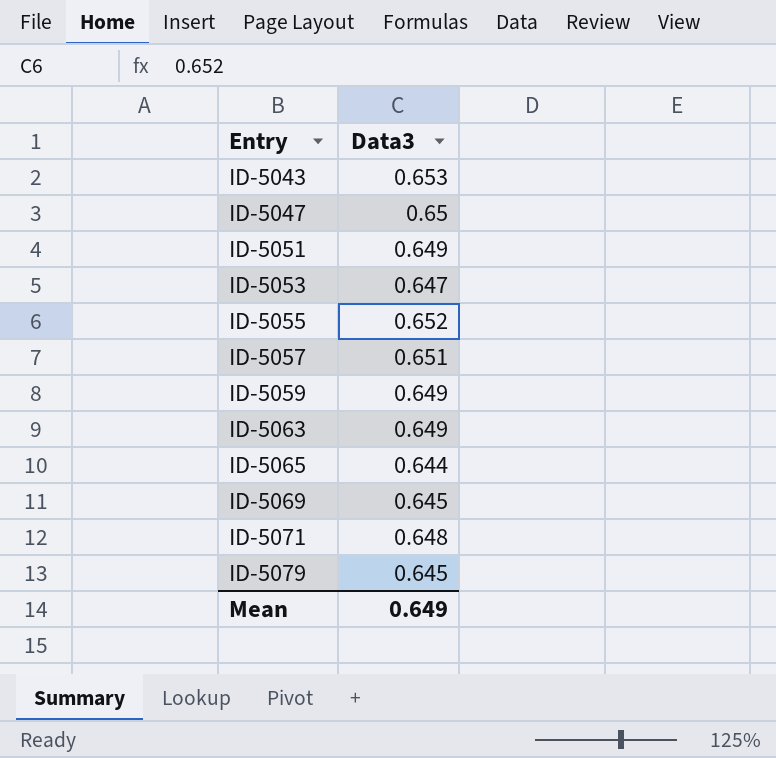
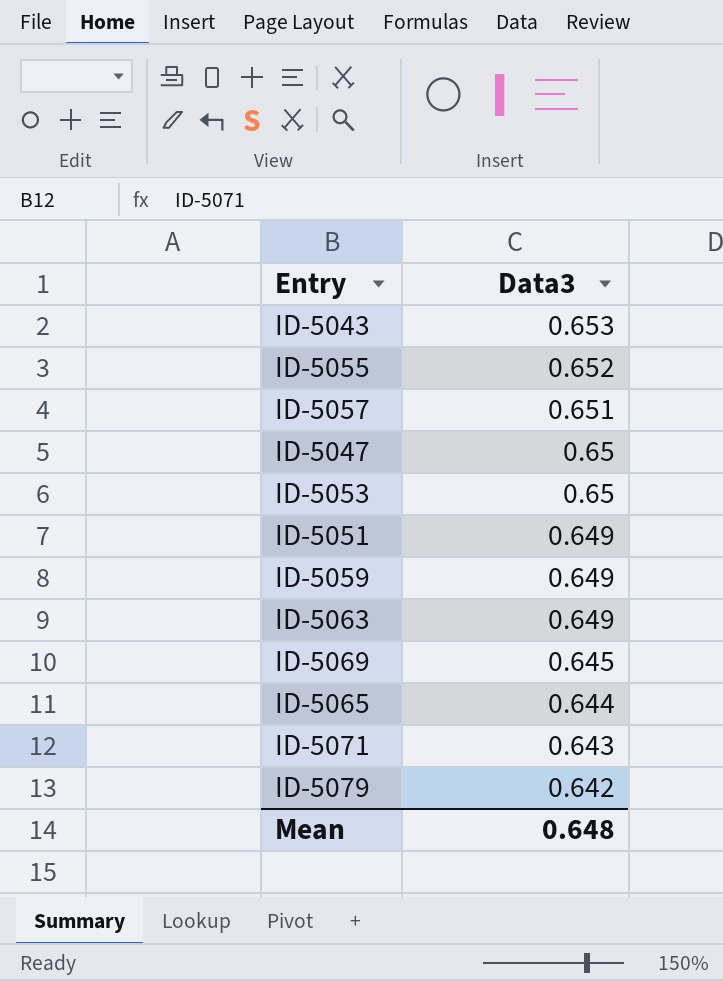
row order: Entry ascending -> Data3 descending
ID-5053 | Data3: 0.647 -> 0.65
ID-5071 | Data3: 0.648 -> 0.643
ID-5079 | Data3: 0.645 -> 0.642
Mean | Data3: 0.649 -> 0.648

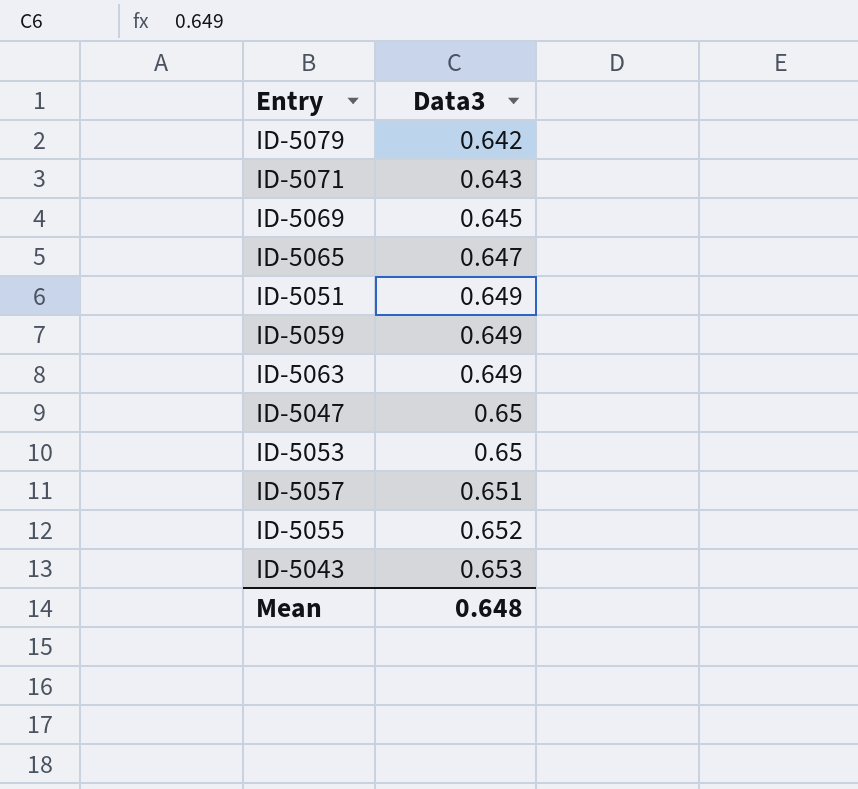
row order: Data3 descending -> Data3 ascending
ID-5065 | Data3: 0.644 -> 0.647

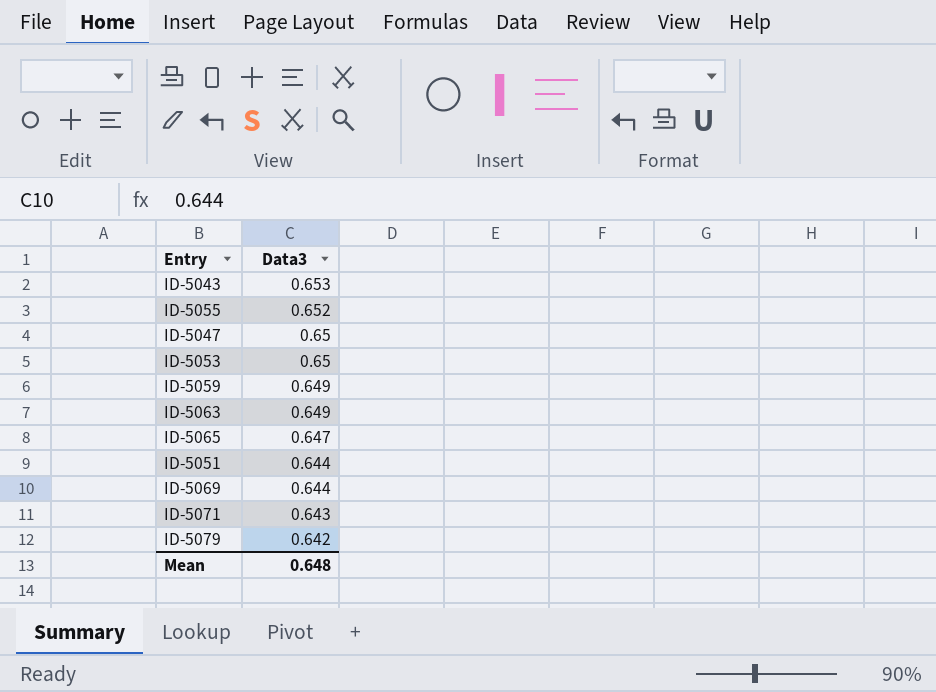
row order: Data3 ascending -> Data3 descending
row ID-5057: 0.651 -> none
ID-5051 | Data3: 0.649 -> 0.644
ID-5069 | Data3: 0.645 -> 0.644

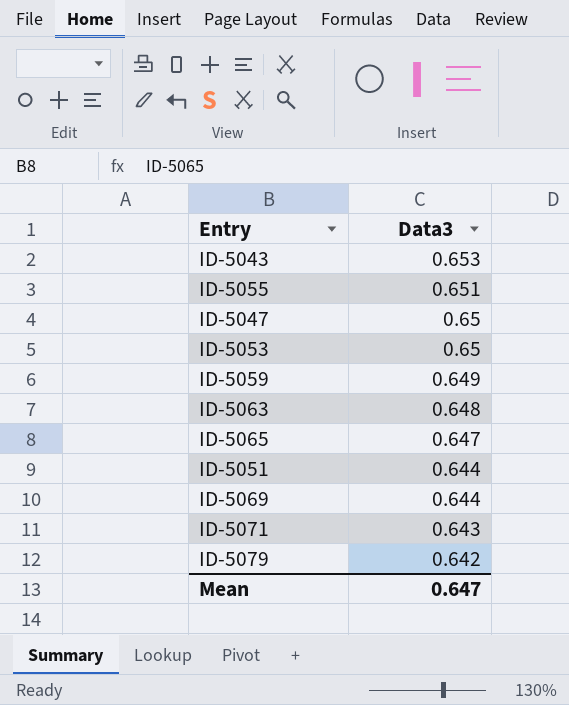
ID-5055 | Data3: 0.652 -> 0.651
ID-5063 | Data3: 0.649 -> 0.648
Mean | Data3: 0.648 -> 0.647

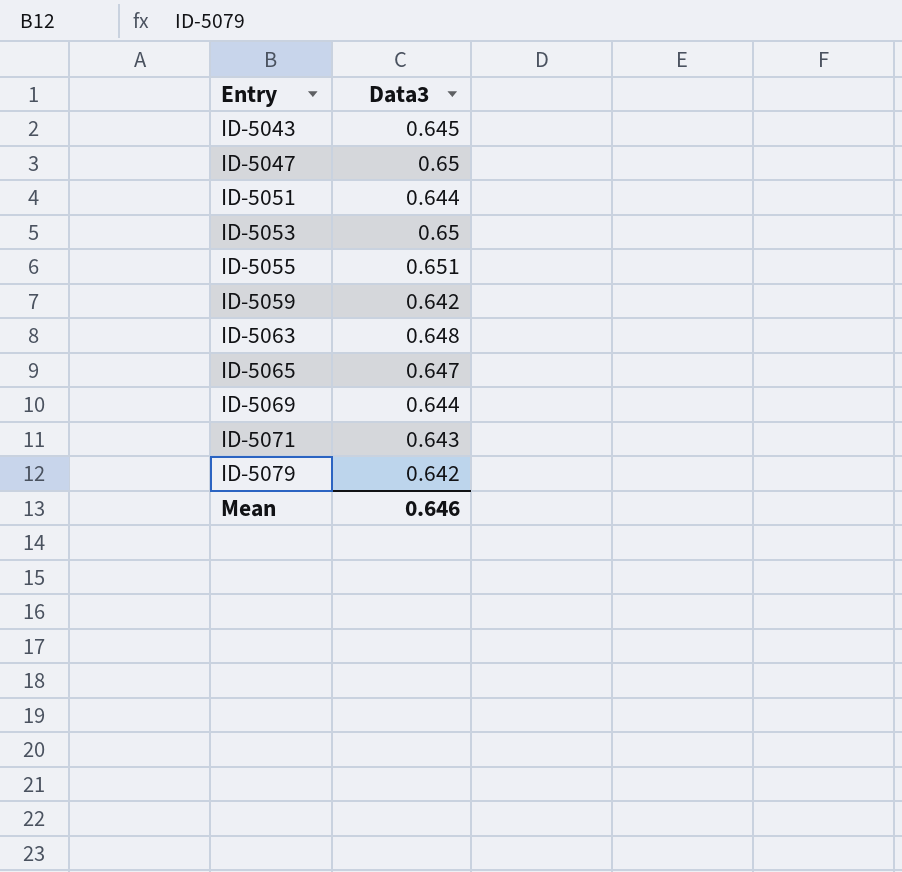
row order: Data3 descending -> Entry ascending
ID-5043 | Data3: 0.653 -> 0.645
ID-5059 | Data3: 0.649 -> 0.642
Mean | Data3: 0.647 -> 0.646

